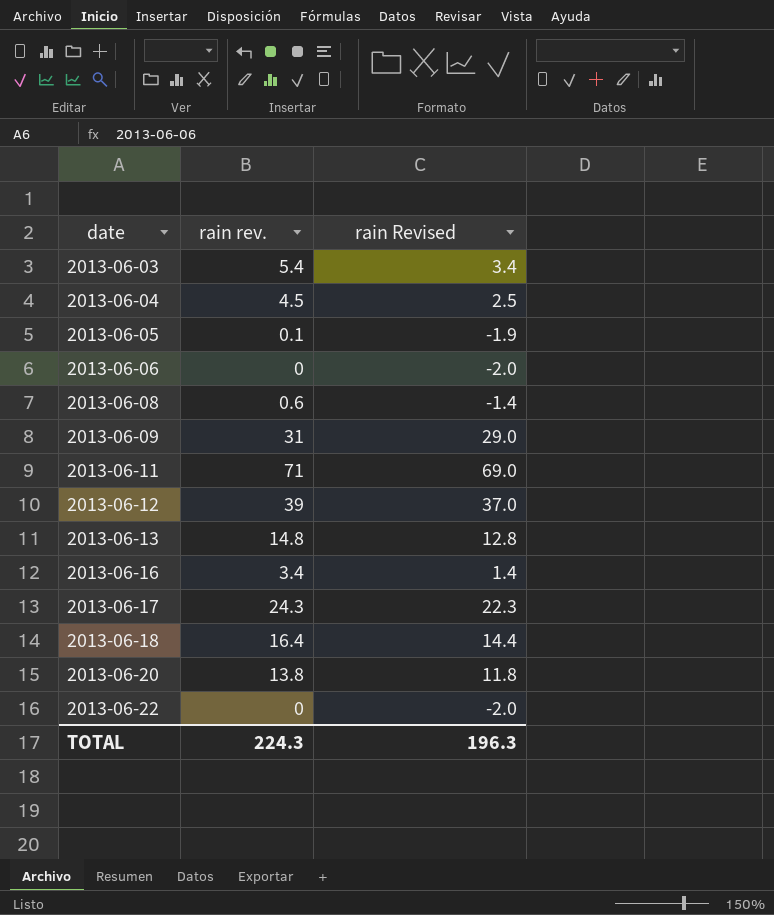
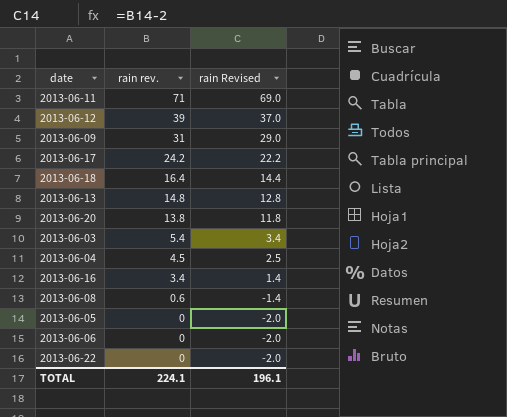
row order: date ascending -> rain rev. descending
2013-06-17 | rain rev.: 24.3 -> 24.2
2013-06-17 | rain Revised: 22.3 -> 22.2
2013-06-05 | rain rev.: 0.1 -> 0
2013-06-05 | rain Revised: -1.9 -> -2.0
TOTAL | rain rev.: 224.3 -> 224.1
TOTAL | rain Revised: 196.3 -> 196.1

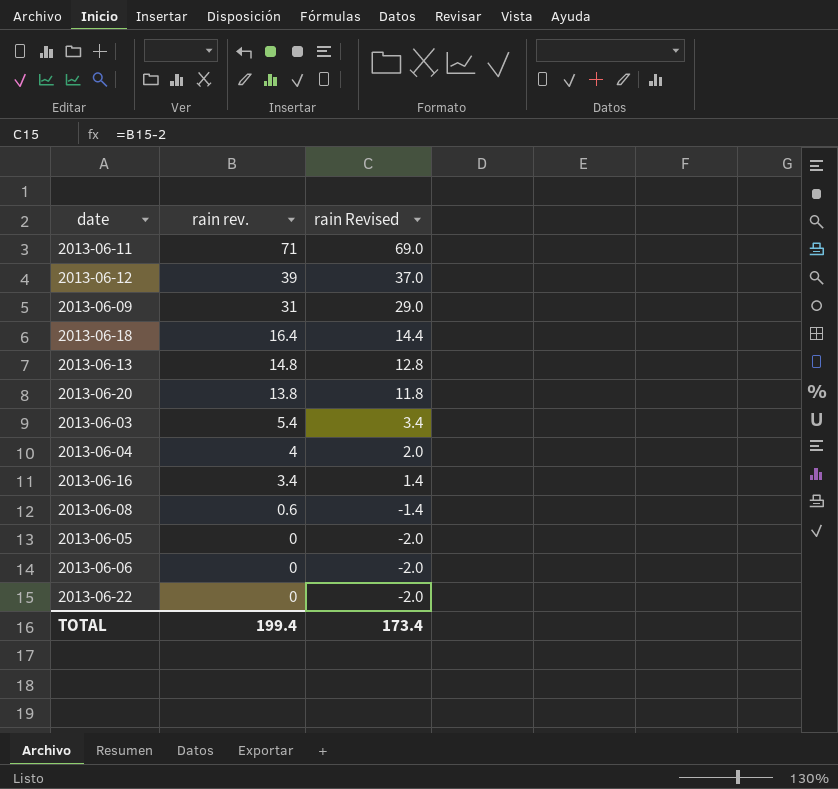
row 2013-06-17: 24.2 | 22.2 -> none
2013-06-04 | rain rev.: 4.5 -> 4
2013-06-04 | rain Revised: 2.5 -> 2.0
TOTAL | rain rev.: 224.1 -> 199.4
TOTAL | rain Revised: 196.1 -> 173.4

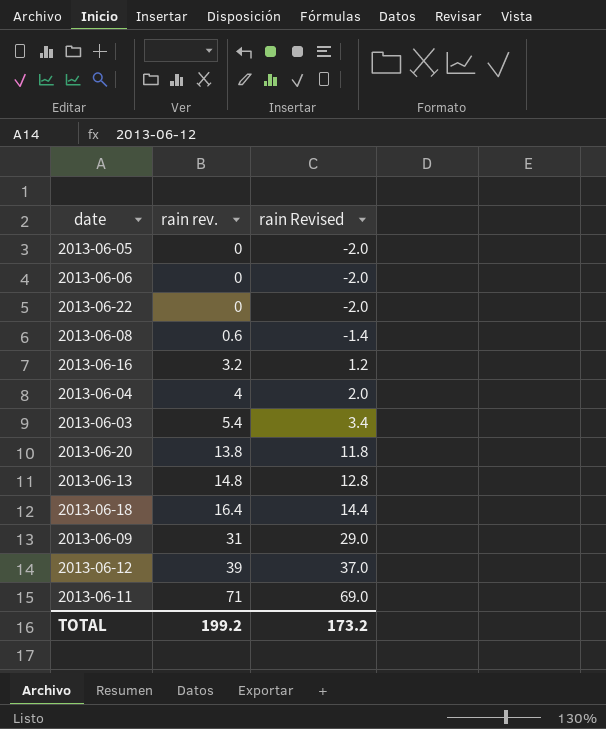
row order: rain rev. descending -> rain rev. ascending
2013-06-16 | rain rev.: 3.4 -> 3.2
2013-06-16 | rain Revised: 1.4 -> 1.2
TOTAL | rain rev.: 199.4 -> 199.2
TOTAL | rain Revised: 173.4 -> 173.2

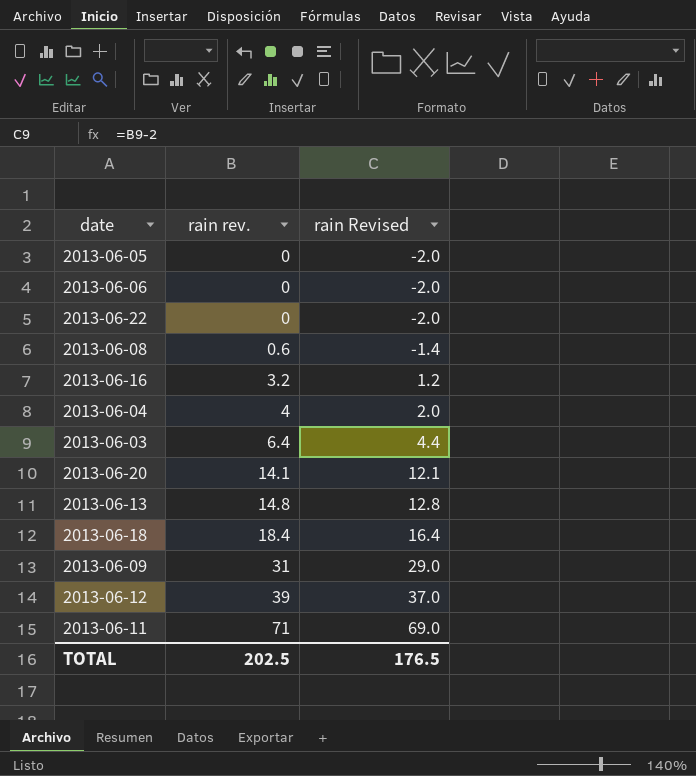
2013-06-03 | rain rev.: 5.4 -> 6.4
2013-06-03 | rain Revised: 3.4 -> 4.4
2013-06-20 | rain rev.: 13.8 -> 14.1
2013-06-20 | rain Revised: 11.8 -> 12.1
2013-06-18 | rain rev.: 16.4 -> 18.4
2013-06-18 | rain Revised: 14.4 -> 16.4
TOTAL | rain rev.: 199.2 -> 202.5
TOTAL | rain Revised: 173.2 -> 176.5

